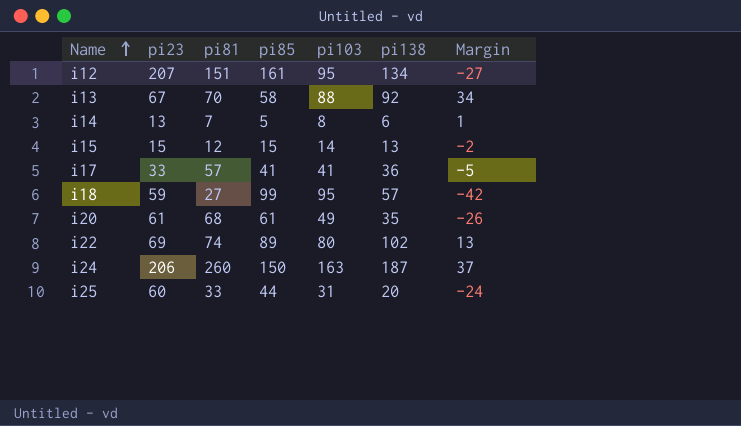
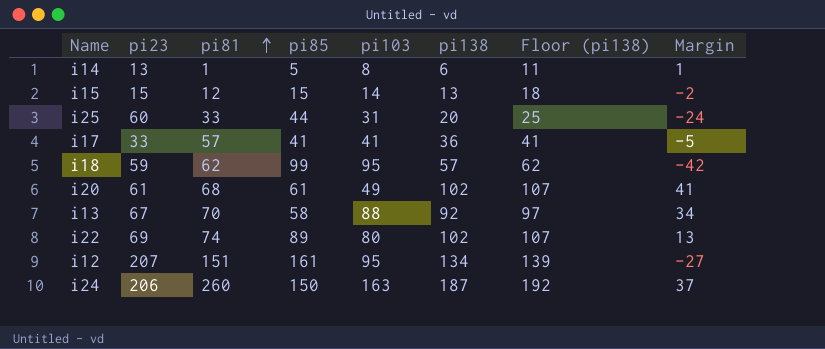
row order: Name ascending -> pi81 ascending
column Floor (pi138) | formula: none -> [pi138] + 5
i14 | pi81: 7 -> 1
i18 | pi81: 27 -> 62
i20 | pi138: 35 -> 102
i20 | Margin: -26 -> 41

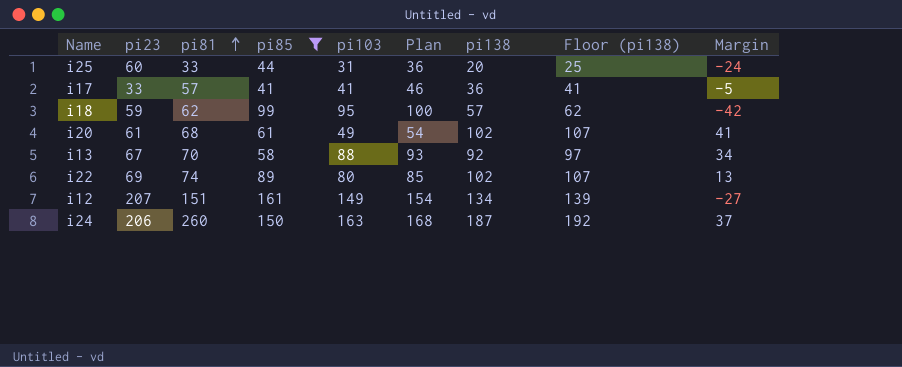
filter: none -> pi85 >= 41
column Plan | formula: none -> [pi103] + 5
i12 | pi103: 95 -> 149

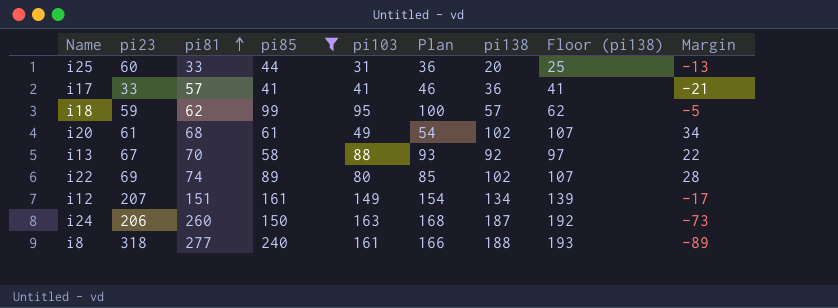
column Margin | formula: [pi138] - [pi85] -> [pi138] - [pi81]
row i8: none -> 318 | 277 | 240 | 161 | 166 | 188 | 193 | -89

